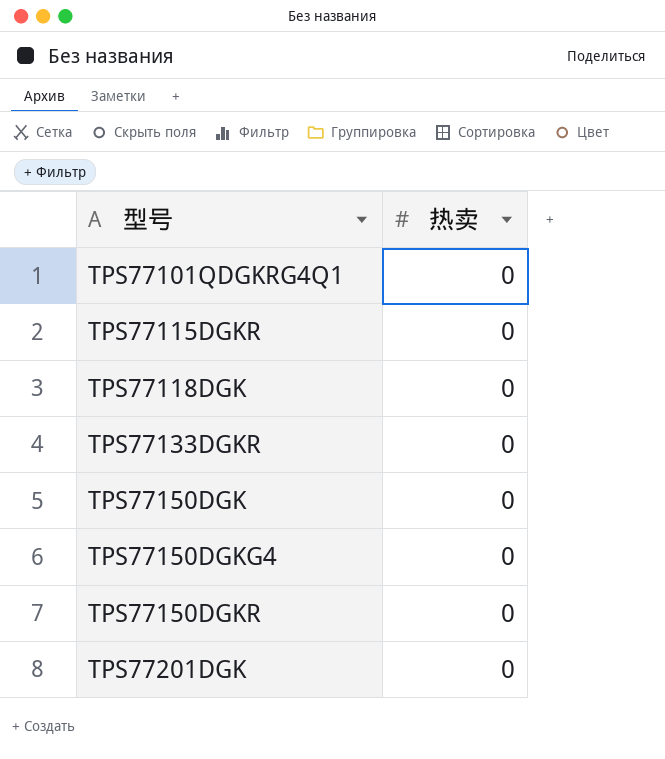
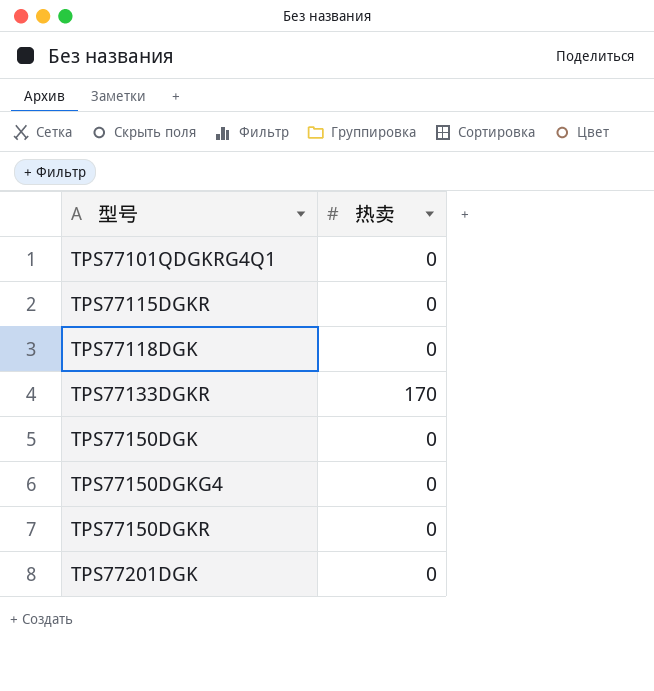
TPS77133DGKR | 热卖: 0 -> 170

